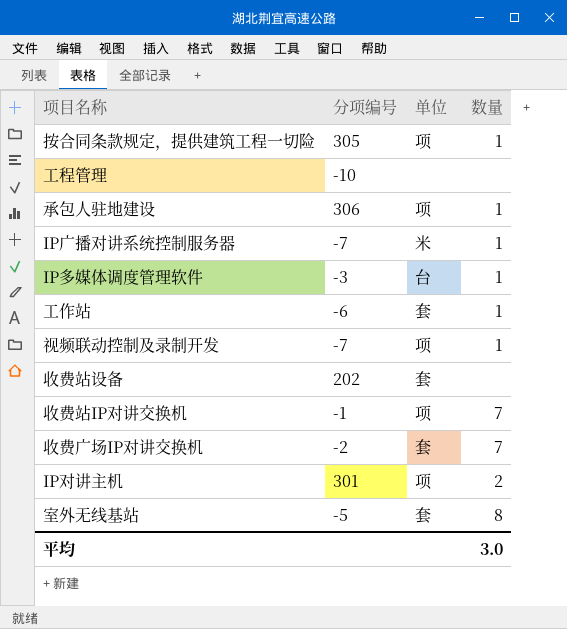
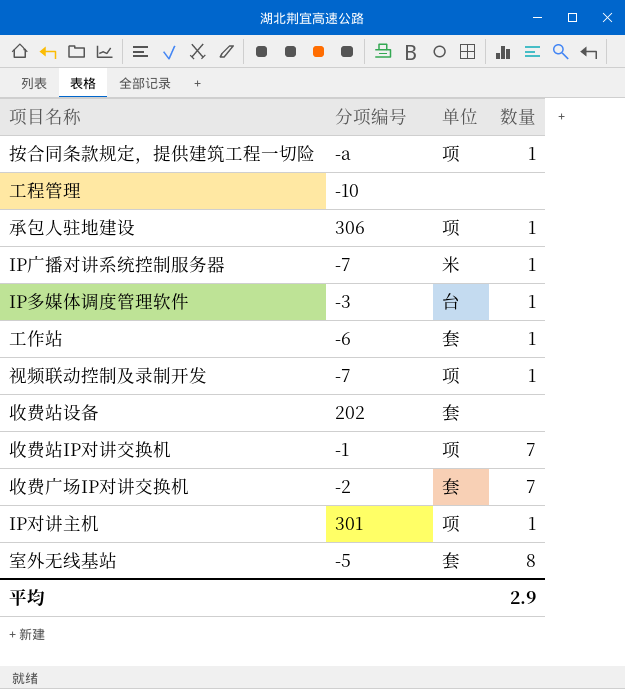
按合同条款规定，提供建筑工程一切险 | 分项编号: 305 -> -a
IP对讲主机 | 数量: 2 -> 1
平均 | 数量: 3.0 -> 2.9

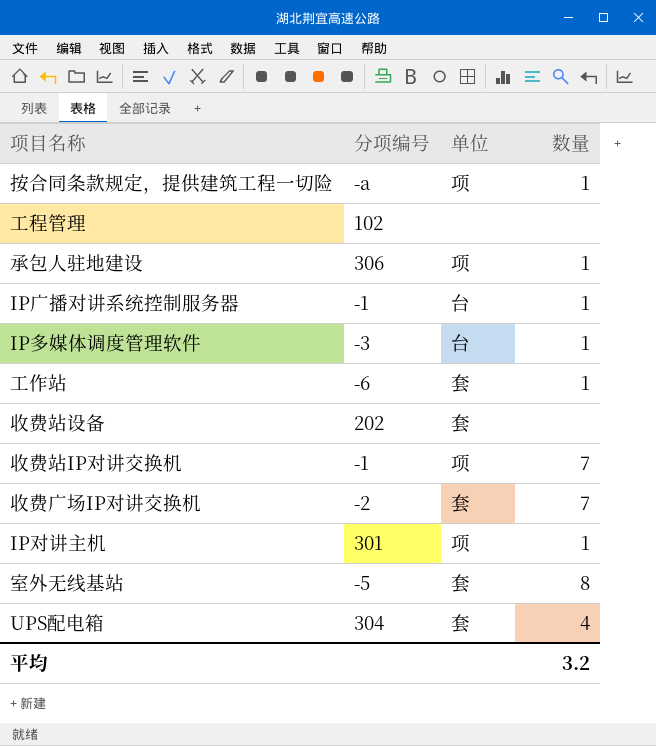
row 视频联动控制及录制开发: -7 | 项 | 1 -> none
工程管理 | 分项编号: -10 -> 102
IP广播对讲系统控制服务器 | 分项编号: -7 -> -1
IP广播对讲系统控制服务器 | 单位: 米 -> 台
row UPS配电箱: none -> 304 | 套 | 4
平均 | 数量: 2.9 -> 3.2

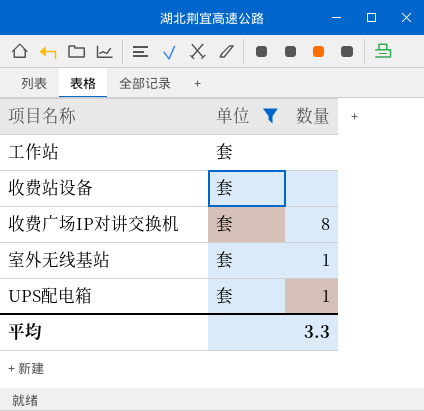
filter: none -> 单位 = 套
column 分项编号 | position: 2 -> none
工作站 | 数量: 1 -> none
收费广场IP对讲交换机 | 数量: 7 -> 8
室外无线基站 | 数量: 8 -> 1
UPS配电箱 | 数量: 4 -> 1
平均 | 数量: 3.2 -> 3.3

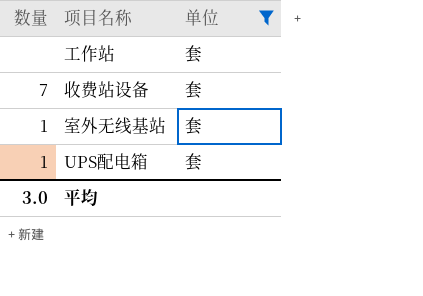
column 数量 | position: 3 -> 1
row 收费广场IP对讲交换机: 套 | 8 -> none
收费站设备 | 数量: none -> 7
平均 | 数量: 3.3 -> 3.0

